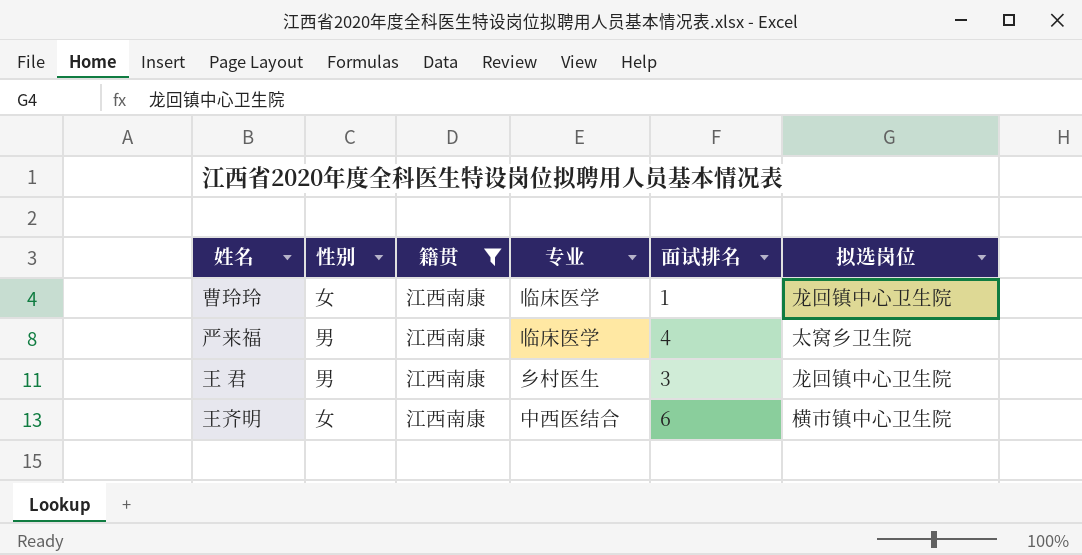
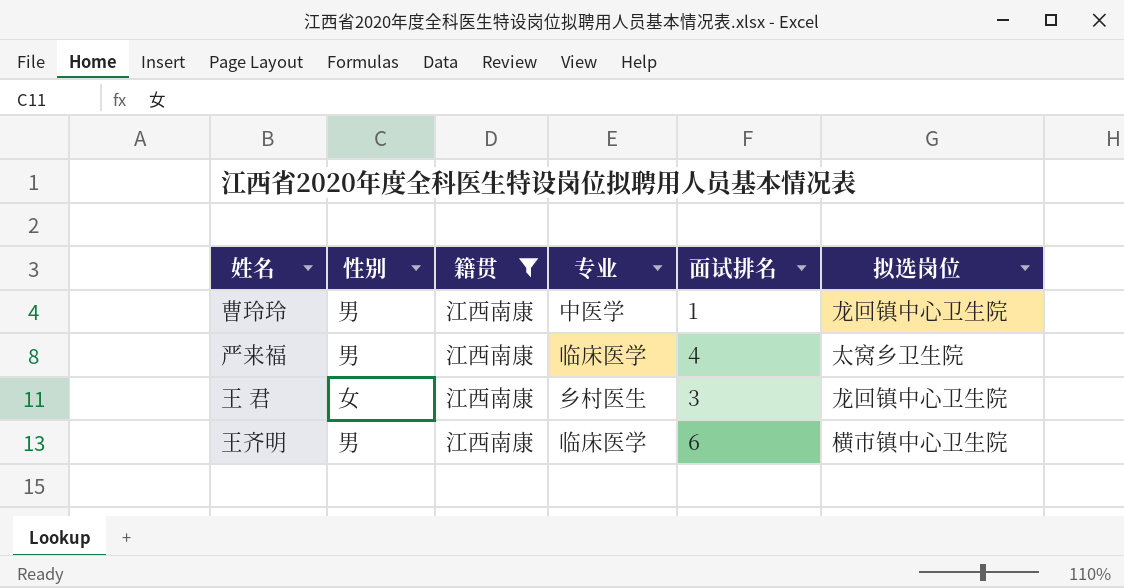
曹玲玲 | 性别: 女 -> 男
曹玲玲 | 专业: 临床医学 -> 中医学
王 君 | 性别: 男 -> 女
王齐明 | 性别: 女 -> 男
王齐明 | 专业: 中西医结合 -> 临床医学

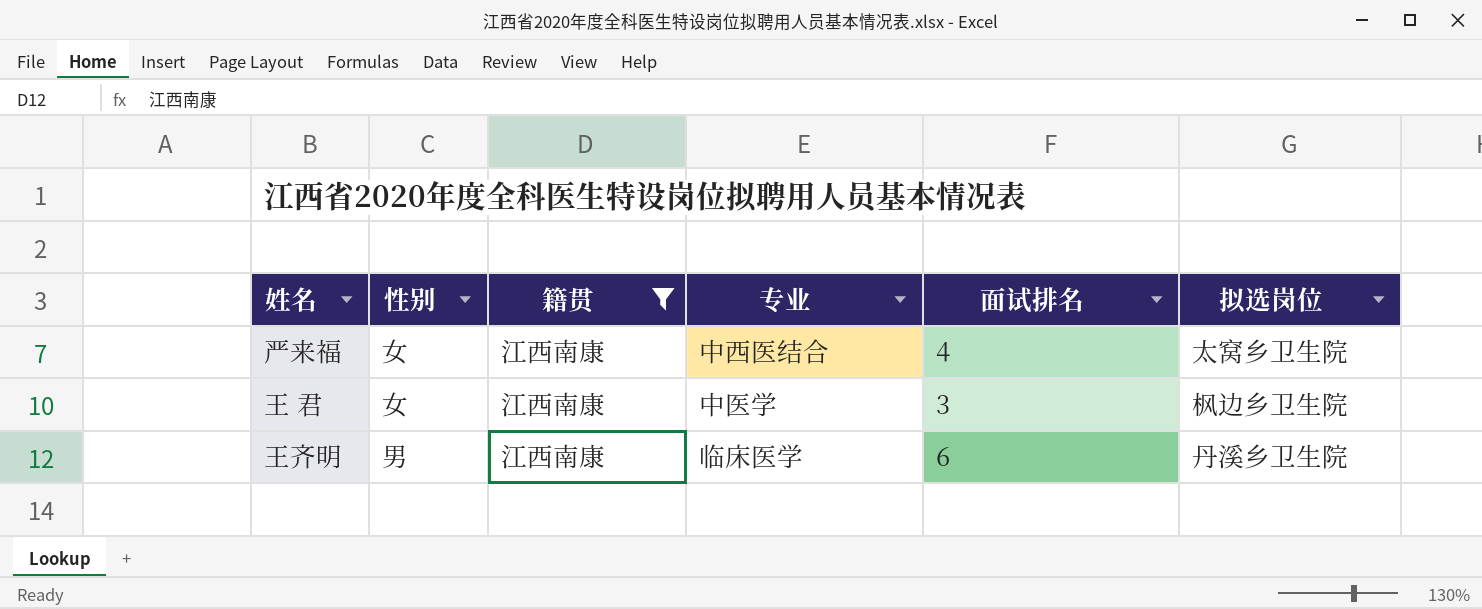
row 曹玲玲: 男 | 江西南康 | 中医学 | 1 | 龙回镇中心卫生院 -> none
严来福 | 性别: 男 -> 女
严来福 | 专业: 临床医学 -> 中西医结合
王 君 | 专业: 乡村医生 -> 中医学
王 君 | 拟选岗位: 龙回镇中心卫生院 -> 枫边乡卫生院
王齐明 | 拟选岗位: 横市镇中心卫生院 -> 丹溪乡卫生院

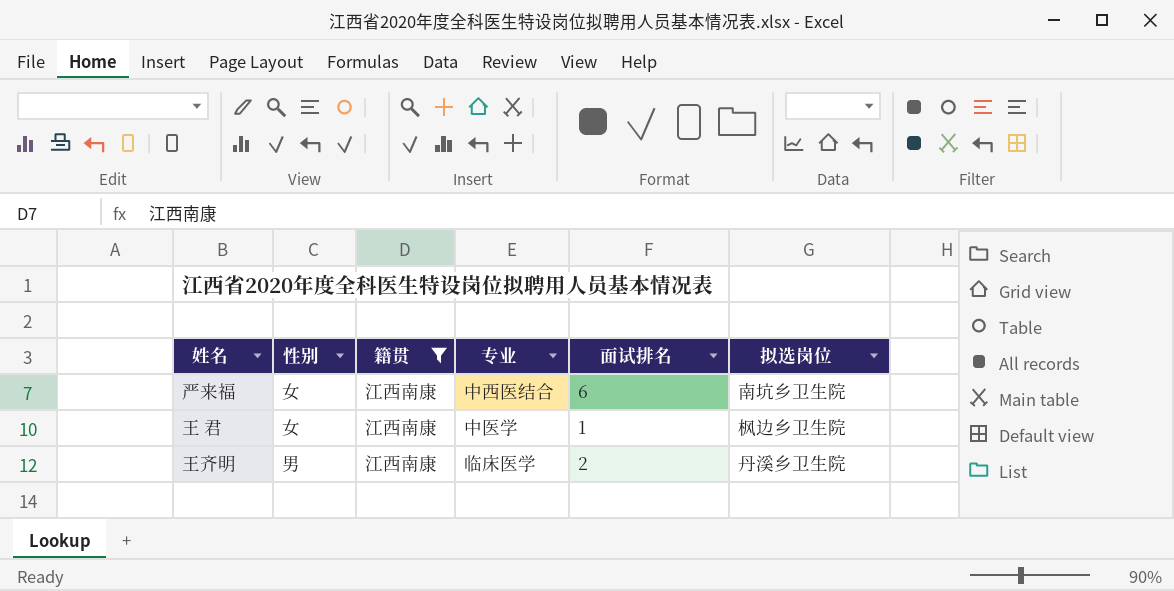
严来福 | 面试排名: 4 -> 6
严来福 | 拟选岗位: 太窝乡卫生院 -> 南坑乡卫生院
王 君 | 面试排名: 3 -> 1
王齐明 | 面试排名: 6 -> 2

